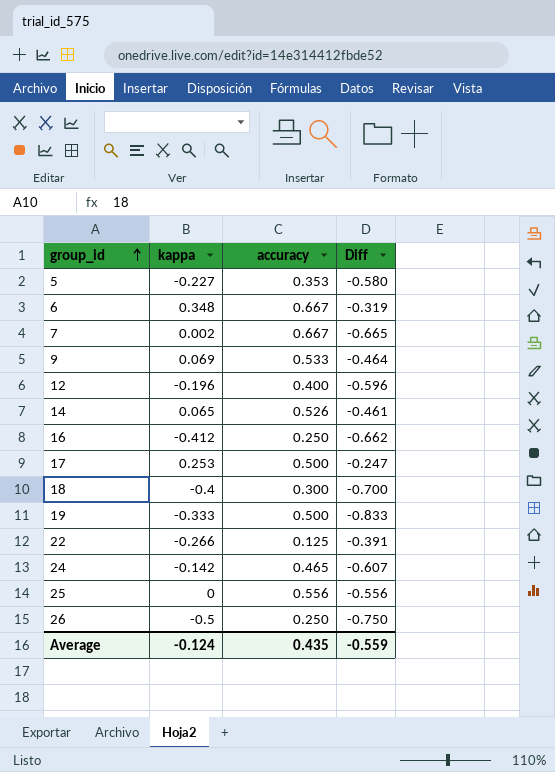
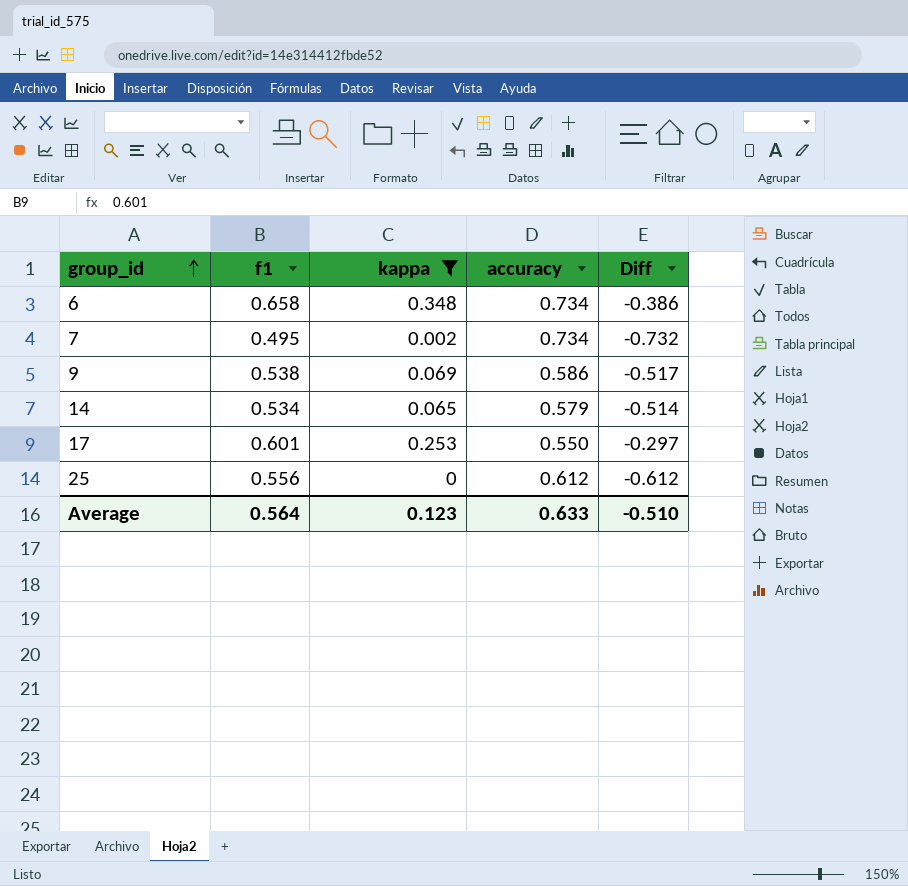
filter: none -> kappa >= 0
column f1 | position: none -> 2
6 | accuracy: 0.667 -> 0.734
6 | Diff: -0.319 -> -0.386
7 | accuracy: 0.667 -> 0.734
7 | Diff: -0.665 -> -0.732
9 | accuracy: 0.533 -> 0.586
9 | Diff: -0.464 -> -0.517
14 | accuracy: 0.526 -> 0.579
14 | Diff: -0.461 -> -0.514
17 | accuracy: 0.500 -> 0.550
17 | Diff: -0.247 -> -0.297
25 | accuracy: 0.556 -> 0.612
25 | Diff: -0.556 -> -0.612
Average | kappa: -0.124 -> 0.123
Average | accuracy: 0.435 -> 0.633
Average | Diff: -0.559 -> -0.510

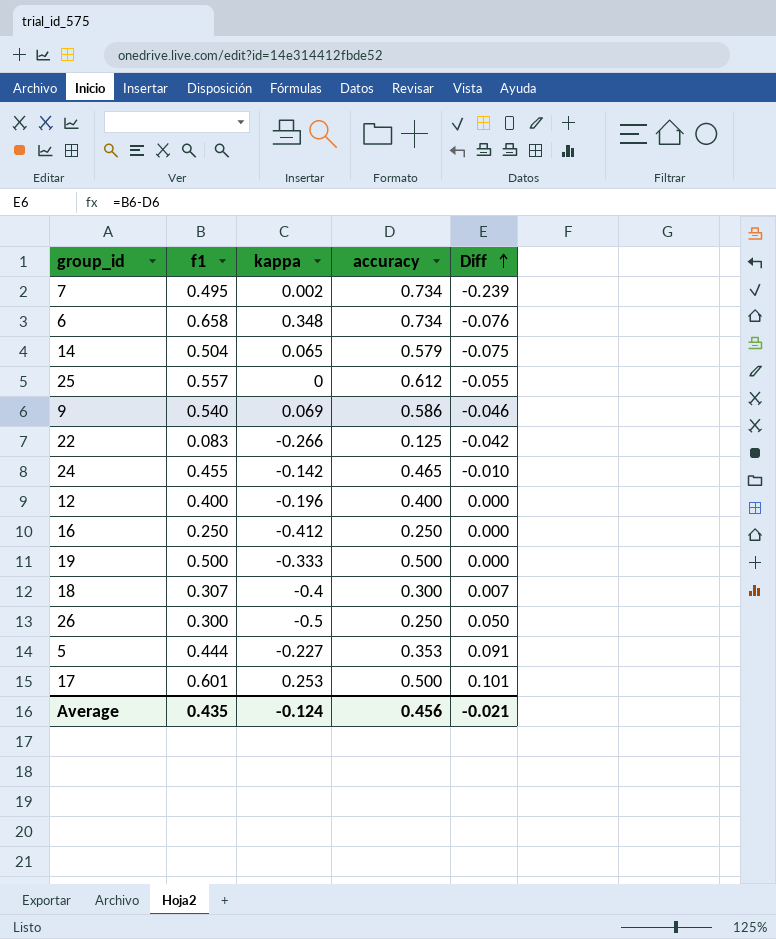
filter: kappa >= 0 -> none
row order: group_id ascending -> Diff ascending
column Diff | formula: [kappa] - [accuracy] -> [f1] - [accuracy]
14 | f1: 0.534 -> 0.504
25 | f1: 0.556 -> 0.557
9 | f1: 0.538 -> 0.540
17 | accuracy: 0.550 -> 0.500
Average | f1: 0.564 -> 0.435
Average | kappa: 0.123 -> -0.124
Average | accuracy: 0.633 -> 0.456
Average | Diff: -0.510 -> -0.021

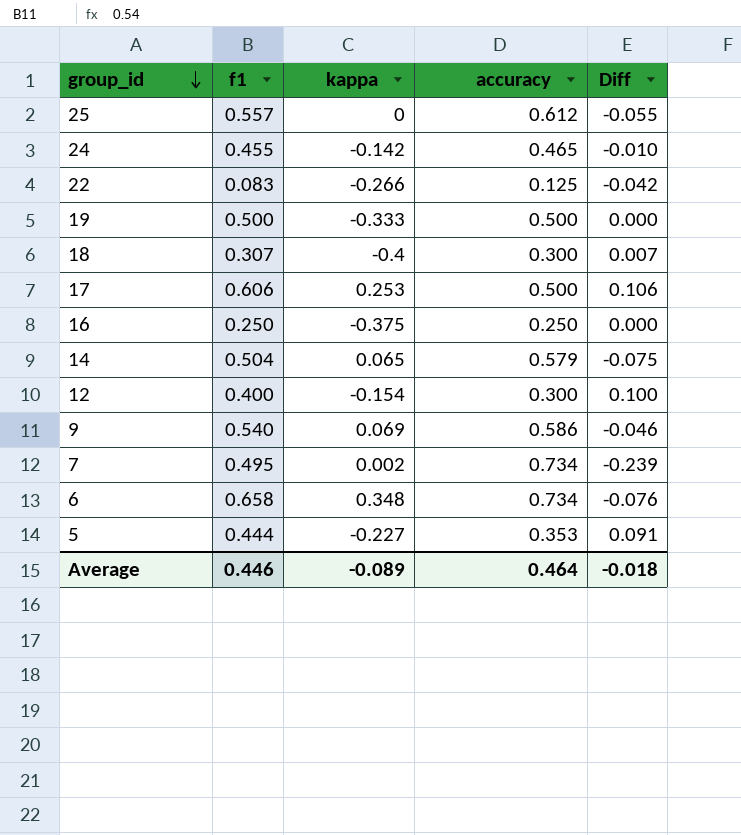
row order: Diff ascending -> group_id descending
row 26: 0.300 | -0.5 | 0.250 | 0.050 -> none
17 | f1: 0.601 -> 0.606
17 | Diff: 0.101 -> 0.106
16 | kappa: -0.412 -> -0.375
12 | kappa: -0.196 -> -0.154
12 | accuracy: 0.400 -> 0.300
12 | Diff: 0.000 -> 0.100
Average | f1: 0.435 -> 0.446
Average | kappa: -0.124 -> -0.089
Average | accuracy: 0.456 -> 0.464
Average | Diff: -0.021 -> -0.018

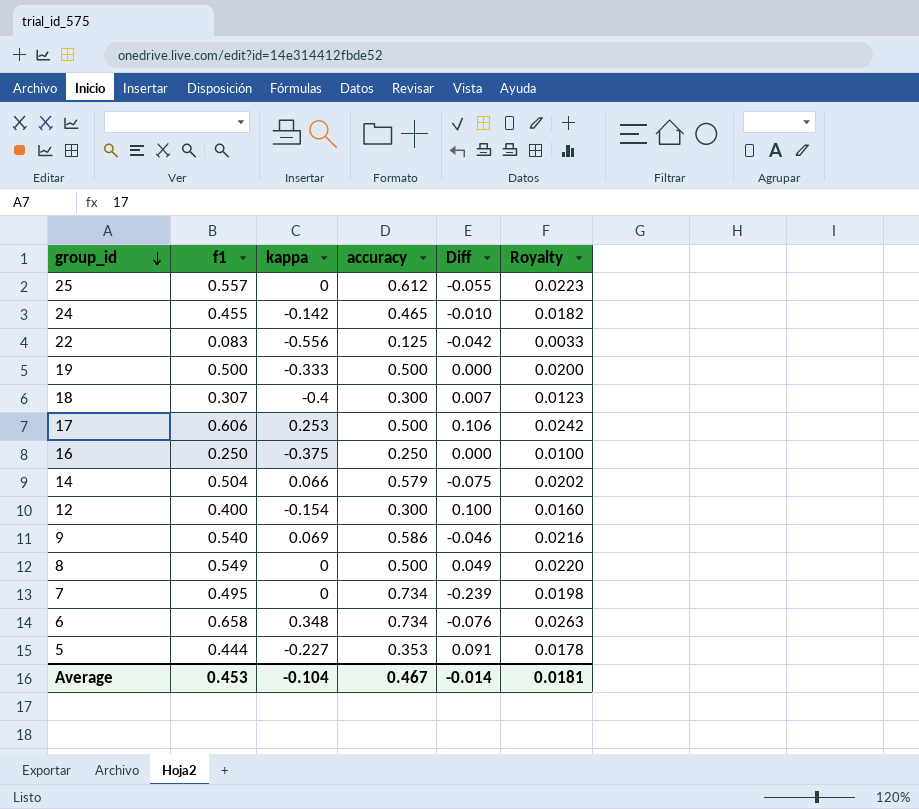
column Royalty | formula: none -> [f1] * 0.04
22 | kappa: -0.266 -> -0.556
14 | kappa: 0.065 -> 0.066
row 8: none -> 0.549 | 0 | 0.500 | 0.049 | 0.0220
7 | kappa: 0.002 -> 0
Average | f1: 0.446 -> 0.453
Average | kappa: -0.089 -> -0.104
Average | accuracy: 0.464 -> 0.467
Average | Diff: -0.018 -> -0.014

